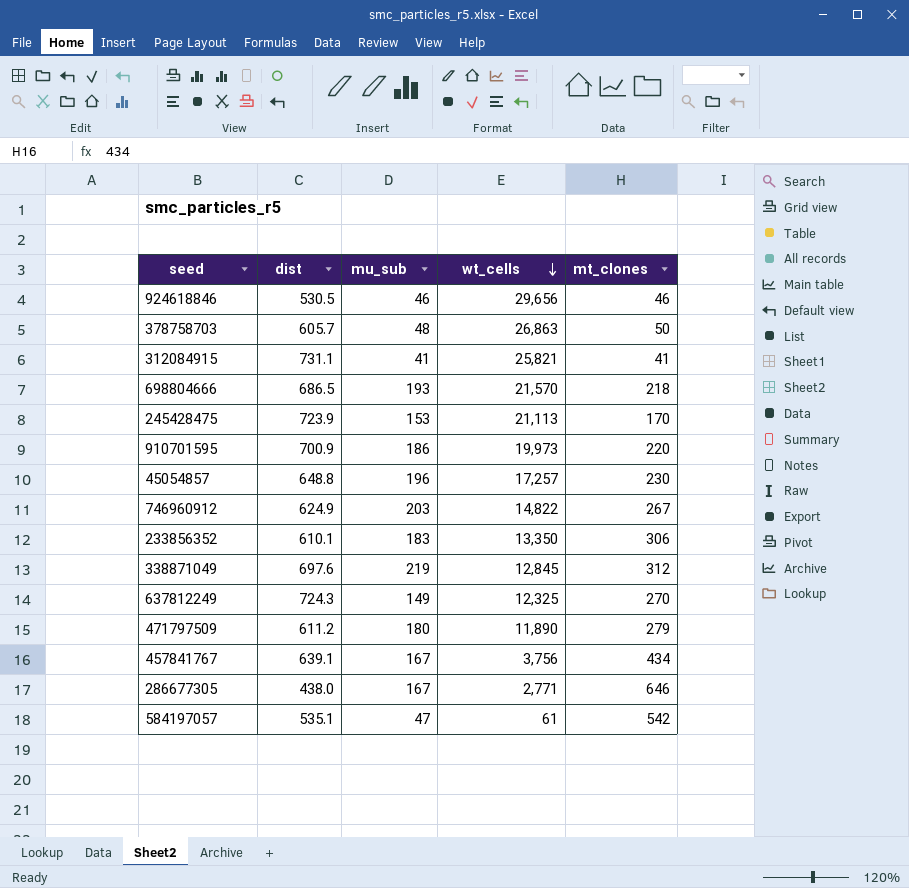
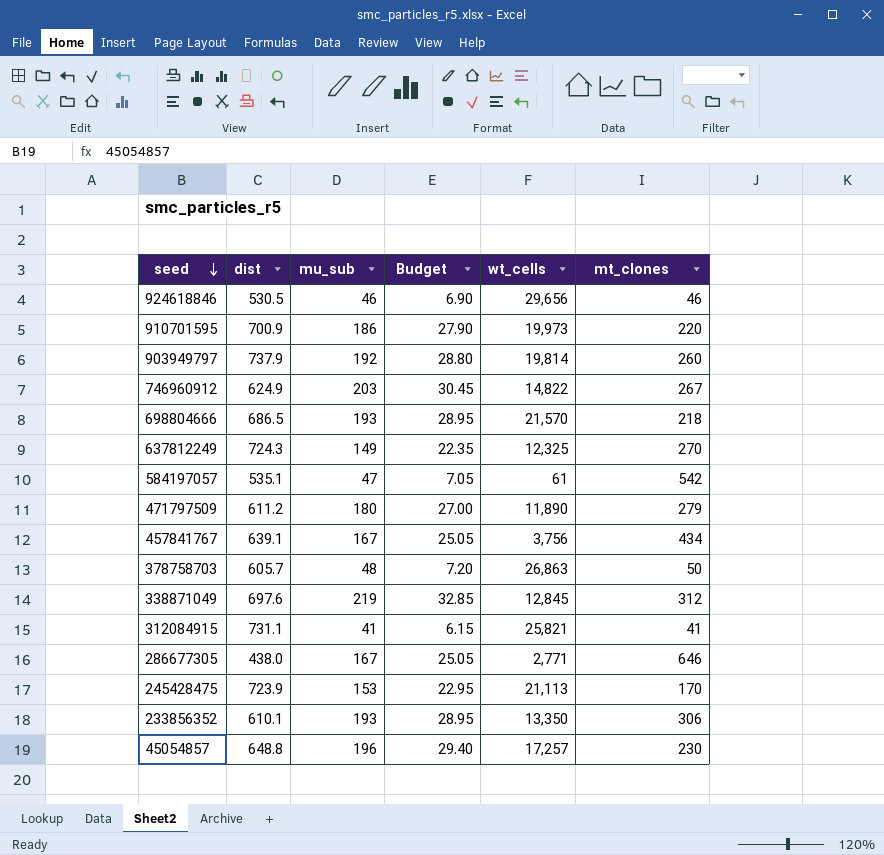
row order: wt_cells descending -> seed descending
column Budget | formula: none -> [mu_sub] * 0.15
row 903949797: none -> 737.9 | 192 | 28.80 | 19,814 | 260
233856352 | mu_sub: 183 -> 193

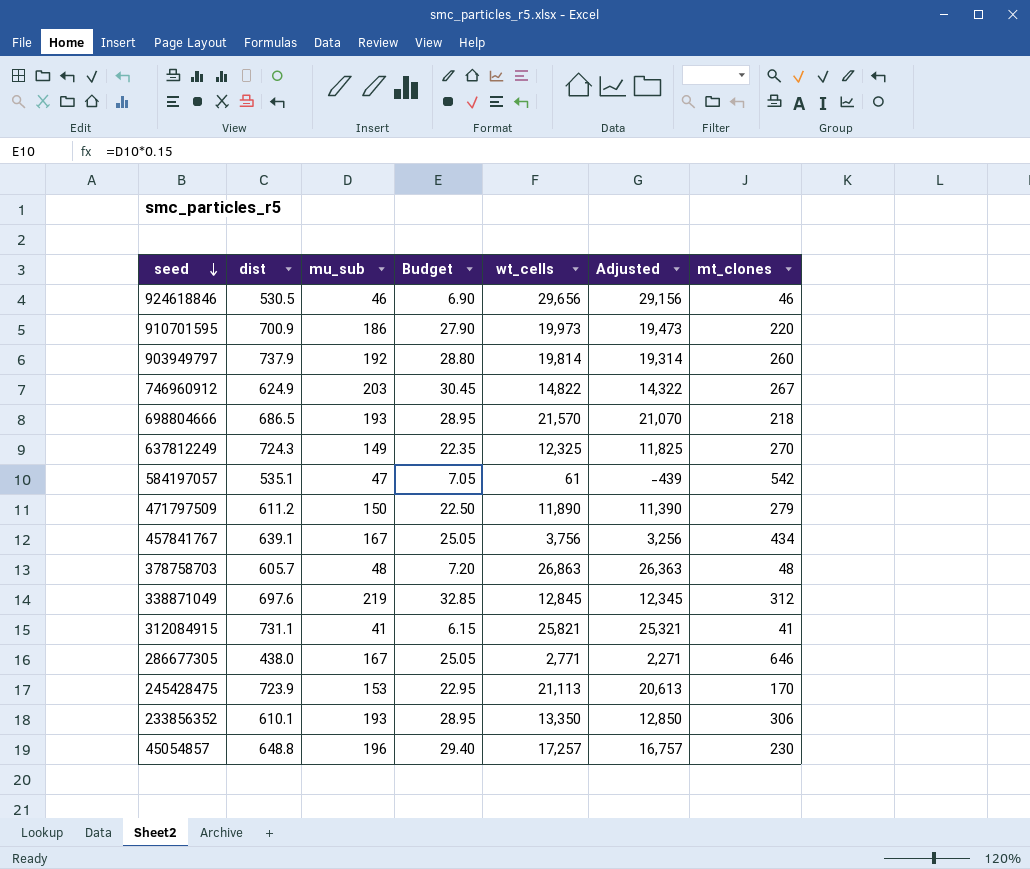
column Adjusted | formula: none -> [wt_cells] - 500
471797509 | mu_sub: 180 -> 150
471797509 | Budget: 27.00 -> 22.50
378758703 | mt_clones: 50 -> 48

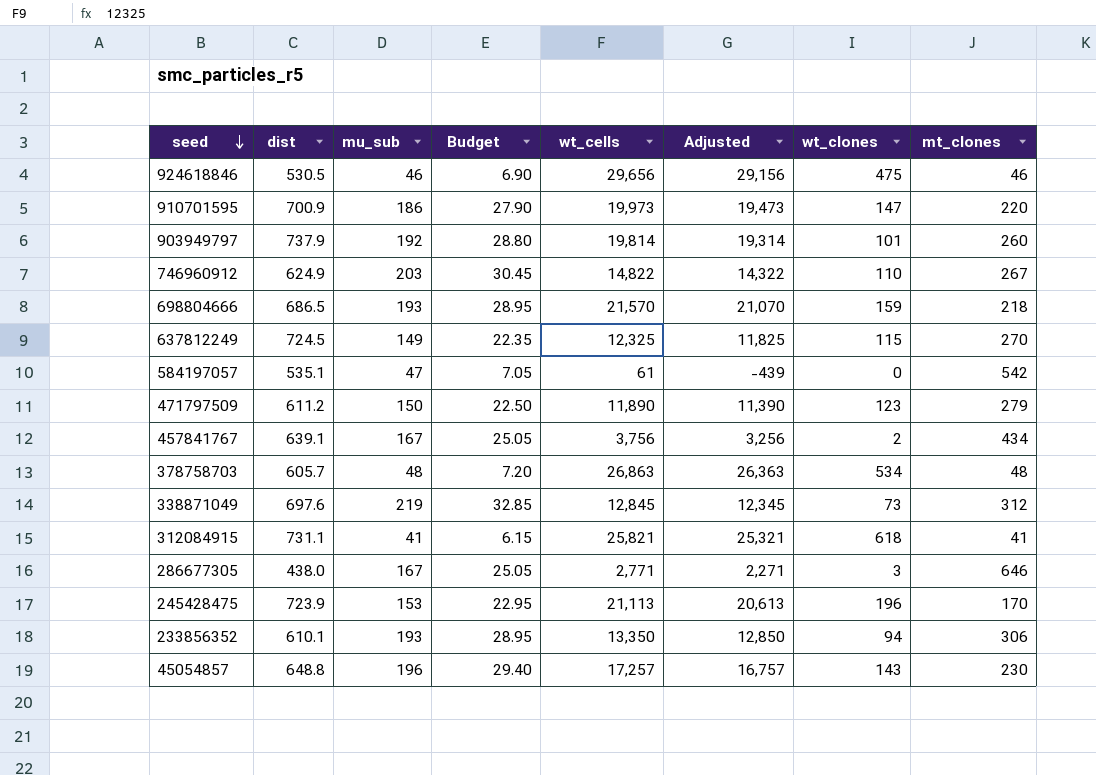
column wt_clones | position: none -> 7
637812249 | dist: 724.3 -> 724.5

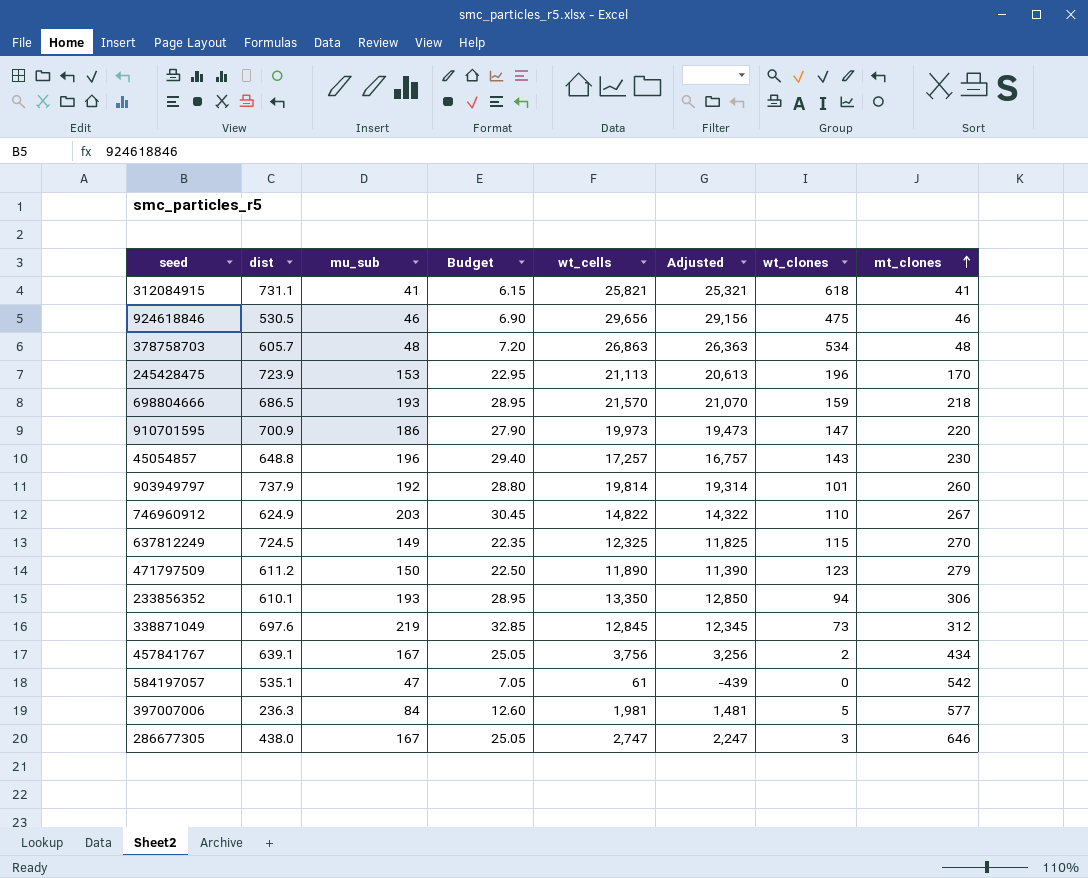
row order: seed descending -> mt_clones ascending
row 397007006: none -> 236.3 | 84 | 12.60 | 1,981 | 1,481 | 5 | 577
286677305 | wt_cells: 2,771 -> 2,747
286677305 | Adjusted: 2,271 -> 2,247

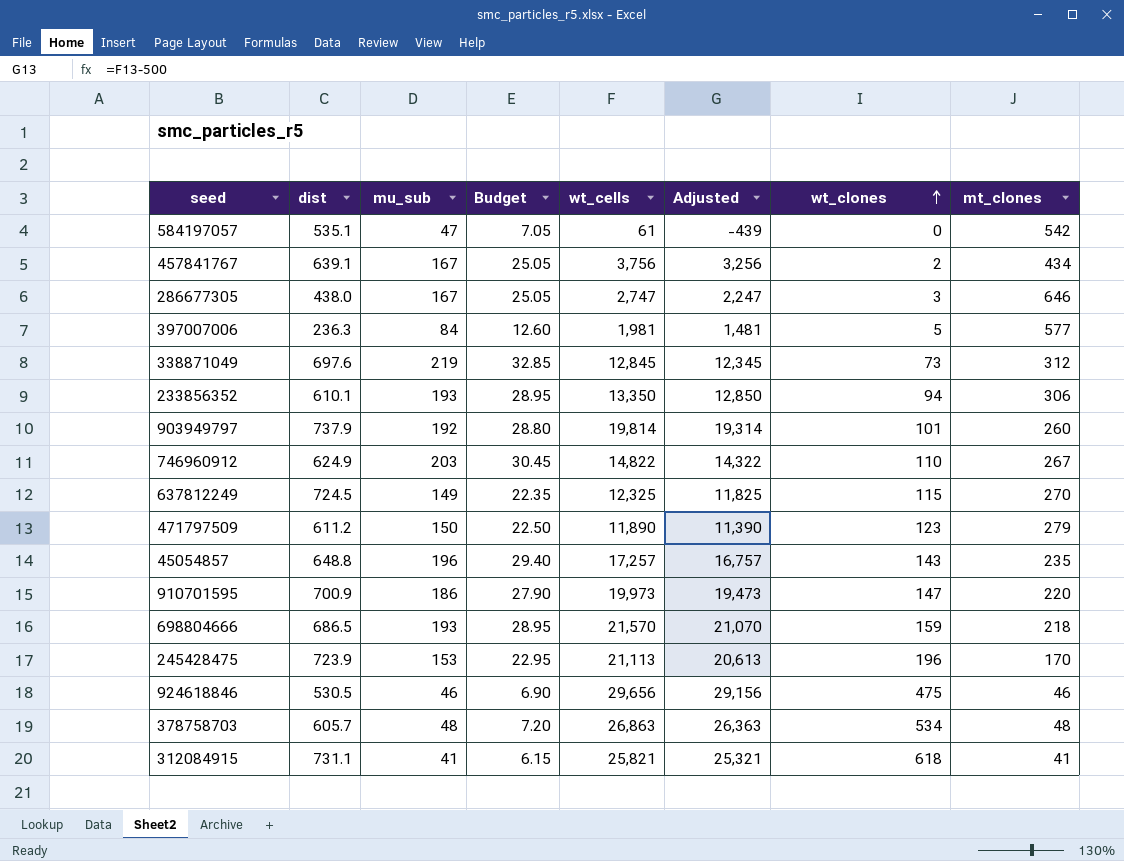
row order: mt_clones ascending -> wt_clones ascending
45054857 | mt_clones: 230 -> 235

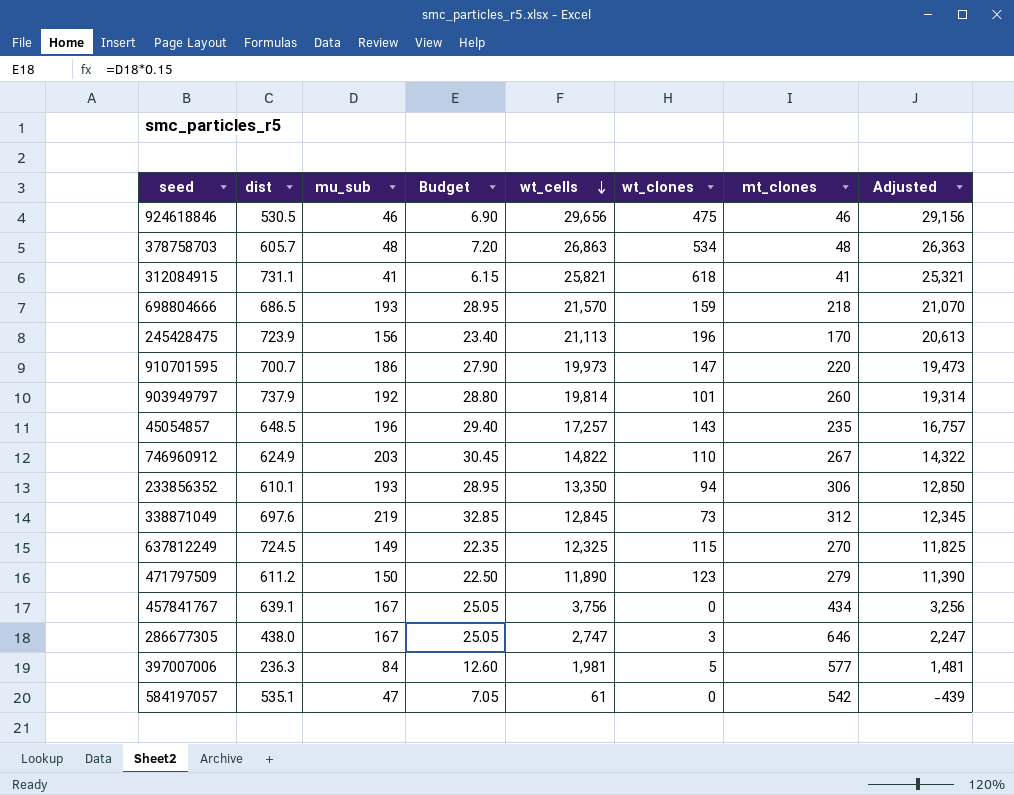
row order: wt_clones ascending -> wt_cells descending
column Adjusted | position: 6 -> 8
245428475 | mu_sub: 153 -> 156
245428475 | Budget: 22.95 -> 23.40
910701595 | dist: 700.9 -> 700.7
45054857 | dist: 648.8 -> 648.5
457841767 | wt_clones: 2 -> 0

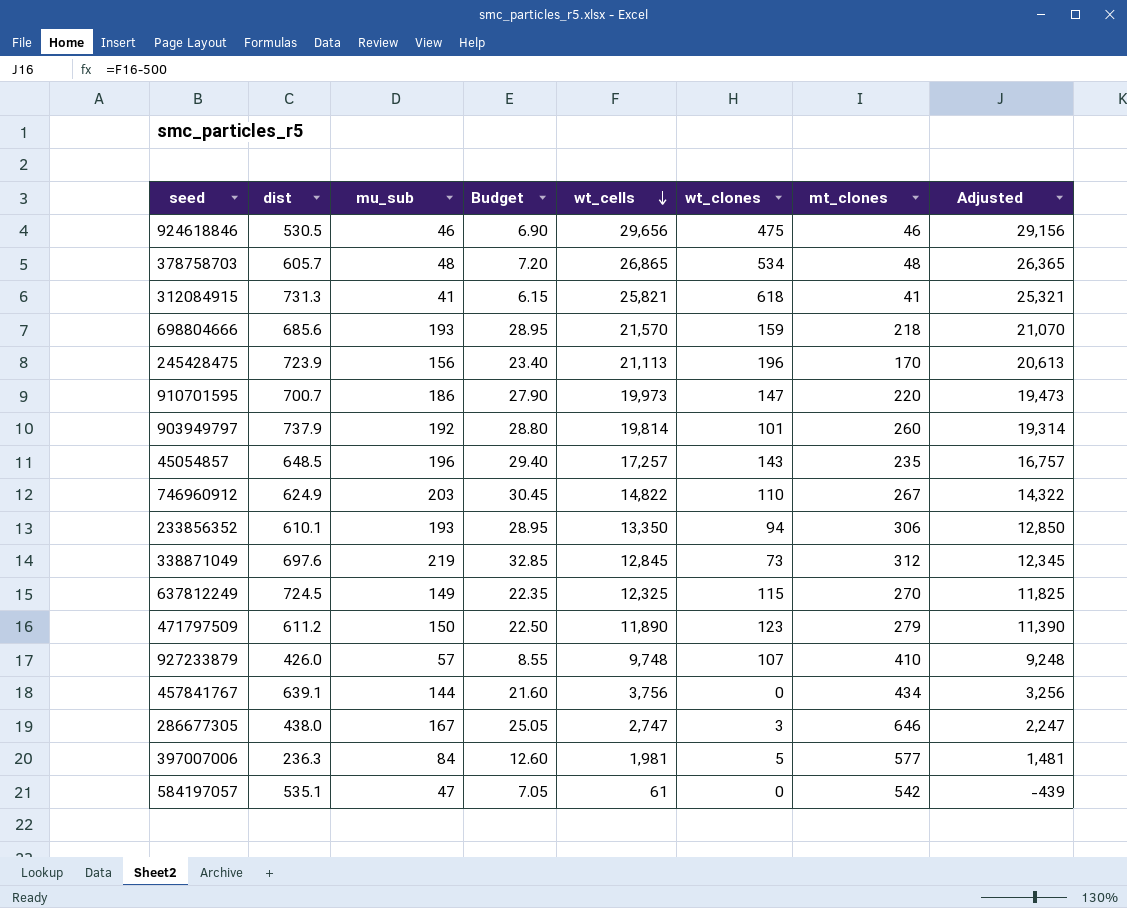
378758703 | wt_cells: 26,863 -> 26,865
378758703 | Adjusted: 26,363 -> 26,365
312084915 | dist: 731.1 -> 731.3
698804666 | dist: 686.5 -> 685.6
row 927233879: none -> 426.0 | 57 | 8.55 | 9,748 | 107 | 410 | 9,248
457841767 | mu_sub: 167 -> 144
457841767 | Budget: 25.05 -> 21.60

